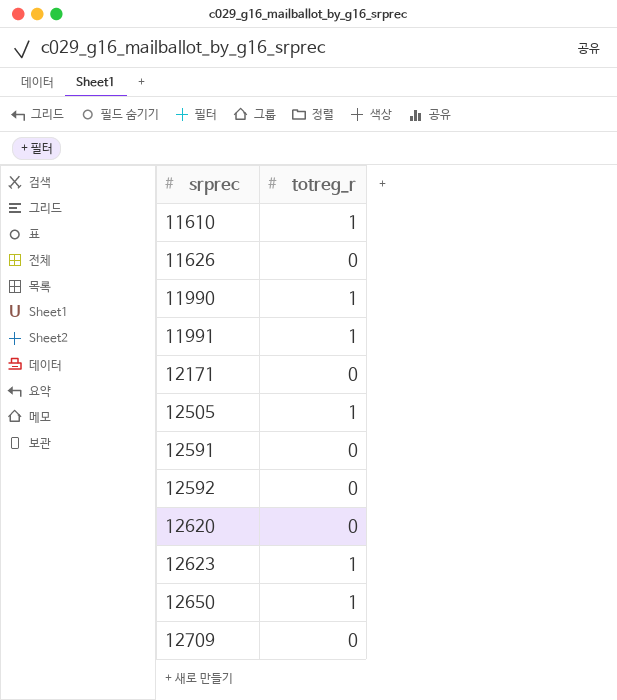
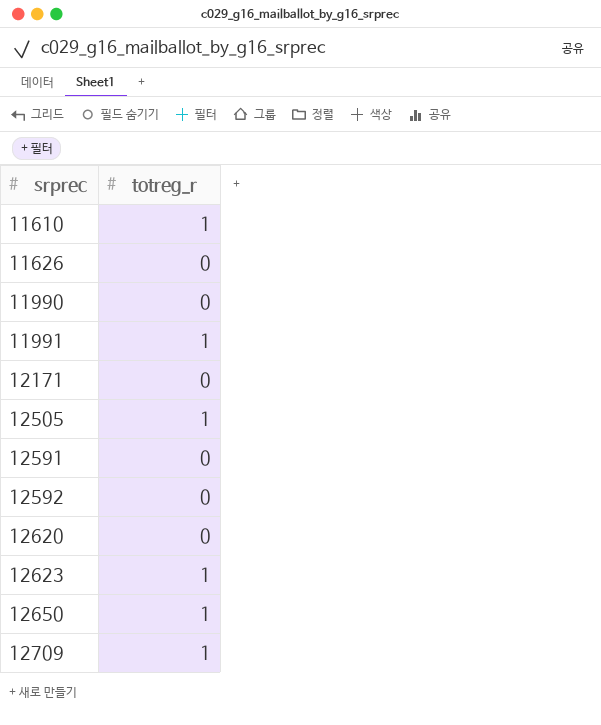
11990 | totreg_r: 1 -> 0
12709 | totreg_r: 0 -> 1

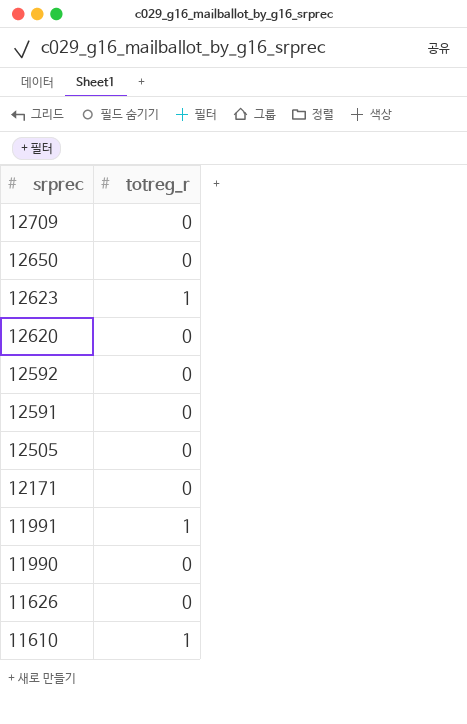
row order: srprec ascending -> srprec descending
12709 | totreg_r: 1 -> 0
12650 | totreg_r: 1 -> 0
12505 | totreg_r: 1 -> 0

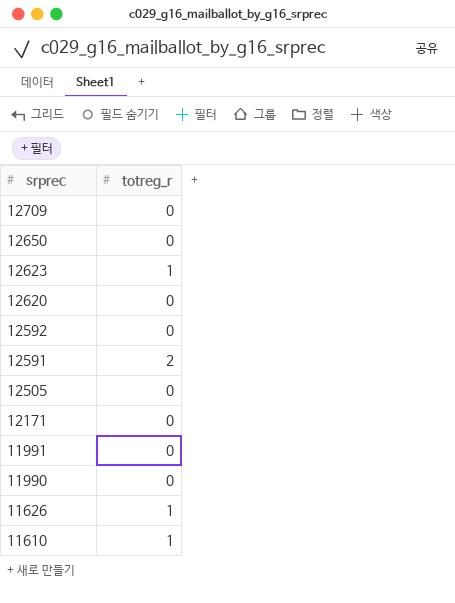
12591 | totreg_r: 0 -> 2
11991 | totreg_r: 1 -> 0
11626 | totreg_r: 0 -> 1

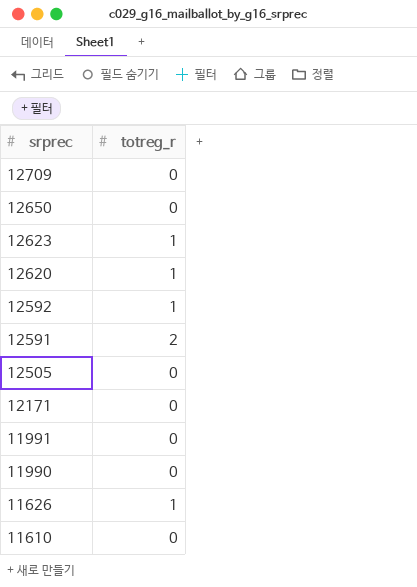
12620 | totreg_r: 0 -> 1
12592 | totreg_r: 0 -> 1
11610 | totreg_r: 1 -> 0

